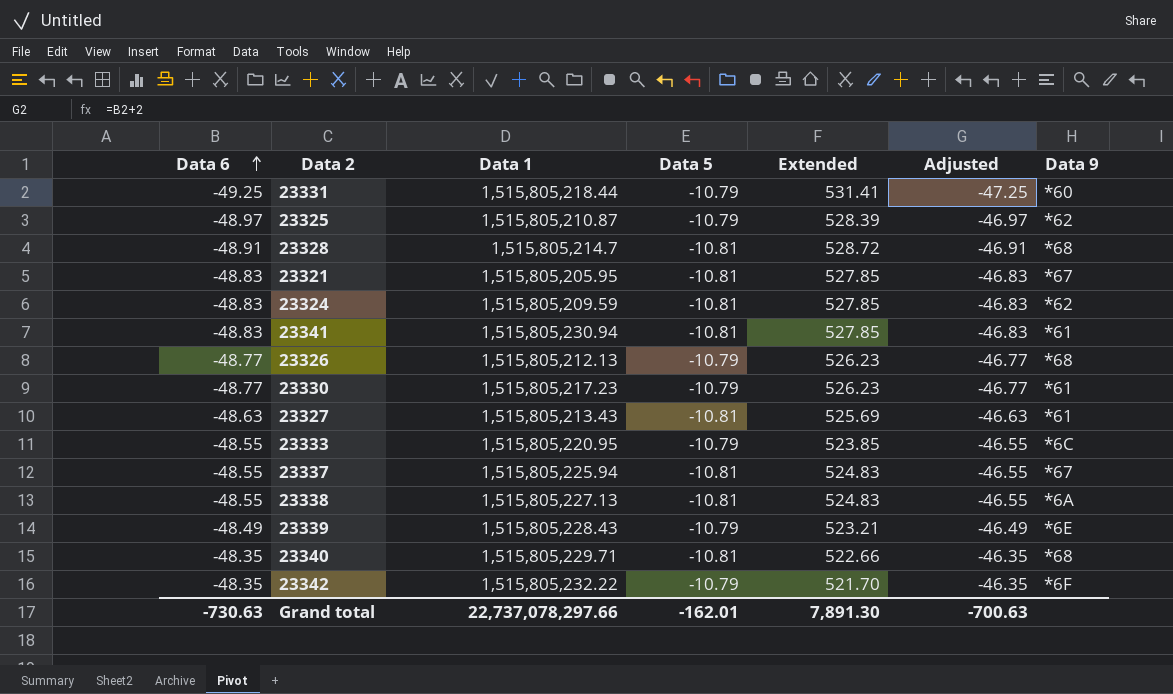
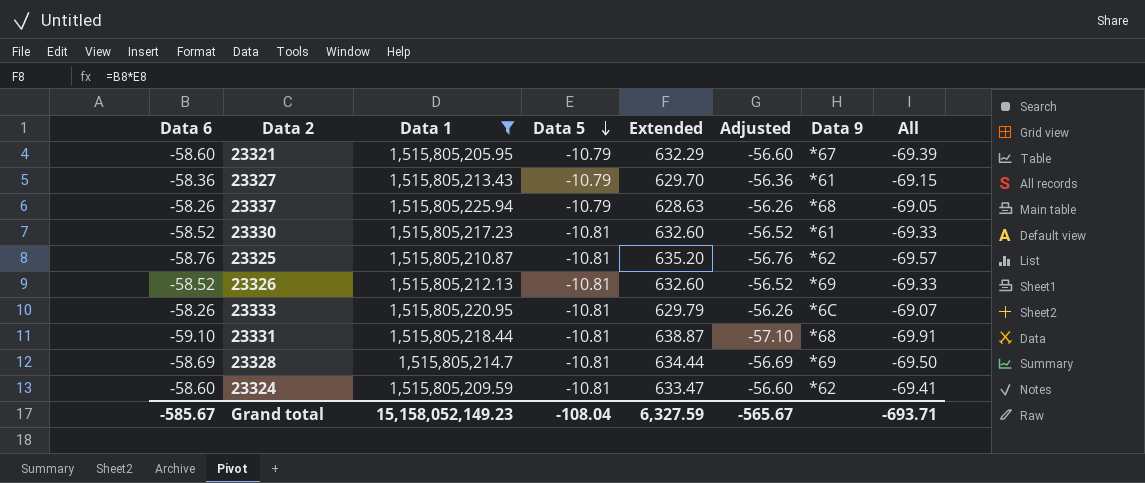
filter: none -> Data 1 <= 1,515,805,225.94
row order: Data 6 ascending -> Data 5 descending
column All | formula: none -> [Data 6] + [Data 5]
23321 | Data 6: -48.83 -> -58.60
23321 | Data 5: -10.81 -> -10.79
23321 | Extended: 527.85 -> 632.29
23321 | Adjusted: -46.83 -> -56.60
23327 | Data 6: -48.63 -> -58.36
23327 | Data 5: -10.81 -> -10.79
23327 | Extended: 525.69 -> 629.70
23327 | Adjusted: -46.63 -> -56.36
23337 | Data 6: -48.55 -> -58.26
23337 | Data 5: -10.81 -> -10.79
23337 | Extended: 524.83 -> 628.63
23337 | Adjusted: -46.55 -> -56.26
23337 | Data 9: *67 -> *68
23330 | Data 6: -48.77 -> -58.52
23330 | Data 5: -10.79 -> -10.81
23330 | Extended: 526.23 -> 632.60
23330 | Adjusted: -46.77 -> -56.52
23325 | Data 6: -48.97 -> -58.76
23325 | Data 5: -10.79 -> -10.81
23325 | Extended: 528.39 -> 635.20
23325 | Adjusted: -46.97 -> -56.76
23326 | Data 6: -48.77 -> -58.52
23326 | Data 5: -10.79 -> -10.81
23326 | Extended: 526.23 -> 632.60
23326 | Adjusted: -46.77 -> -56.52
23326 | Data 9: *68 -> *69
23333 | Data 6: -48.55 -> -58.26
23333 | Data 5: -10.79 -> -10.81
23333 | Extended: 523.85 -> 629.79
23333 | Adjusted: -46.55 -> -56.26
23331 | Data 6: -49.25 -> -59.10
23331 | Data 5: -10.79 -> -10.81
23331 | Extended: 531.41 -> 638.87
23331 | Adjusted: -47.25 -> -57.10
23331 | Data 9: *60 -> *68
23328 | Data 6: -48.91 -> -58.69
23328 | Extended: 528.72 -> 634.44
23328 | Adjusted: -46.91 -> -56.69
23328 | Data 9: *68 -> *69
23324 | Data 6: -48.83 -> -58.60
23324 | Extended: 527.85 -> 633.47
23324 | Adjusted: -46.83 -> -56.60
Grand total | Data 6: -730.63 -> -585.67
Grand total | Data 1: 22,737,078,297.66 -> 15,158,052,149.23
Grand total | Data 5: -162.01 -> -108.04
Grand total | Extended: 7,891.30 -> 6,327.59
Grand total | Adjusted: -700.63 -> -565.67

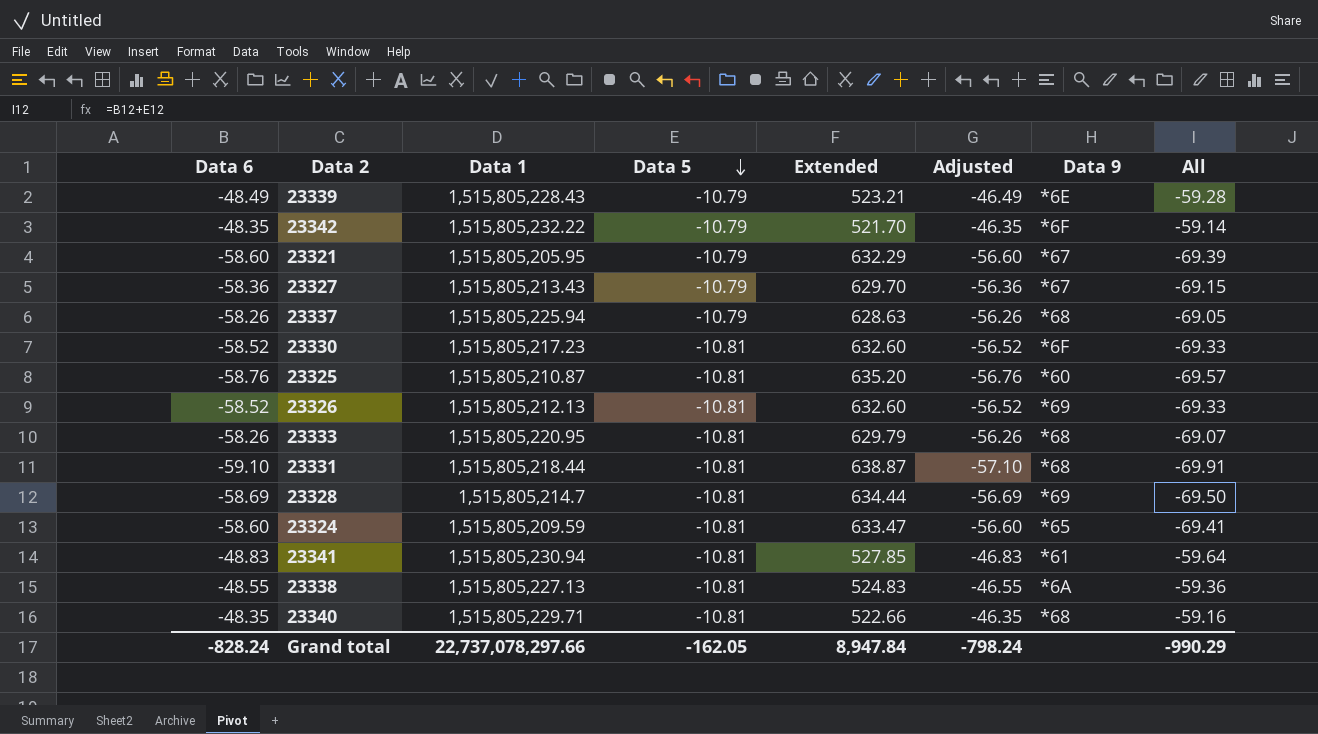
filter: Data 1 <= 1,515,805,225.94 -> none
23327 | Data 9: *61 -> *67
23330 | Data 9: *61 -> *6F
23325 | Data 9: *62 -> *60
23333 | Data 9: *6C -> *68
23324 | Data 9: *62 -> *65
Grand total | Data 6: -585.67 -> -828.24
Grand total | Data 1: 15,158,052,149.23 -> 22,737,078,297.66
Grand total | Data 5: -108.04 -> -162.05
Grand total | Extended: 6,327.59 -> 8,947.84
Grand total | Adjusted: -565.67 -> -798.24
Grand total | All: -693.71 -> -990.29

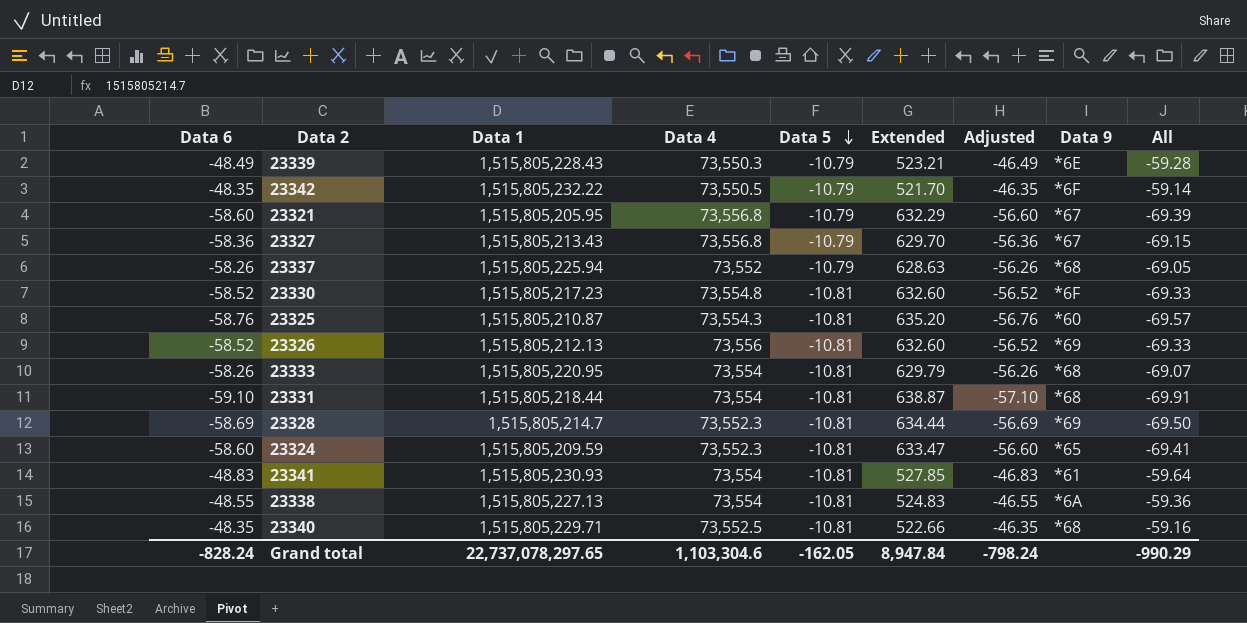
column Data 4 | position: none -> 4
23341 | Data 1: 1,515,805,230.94 -> 1,515,805,230.93
Grand total | Data 1: 22,737,078,297.66 -> 22,737,078,297.65

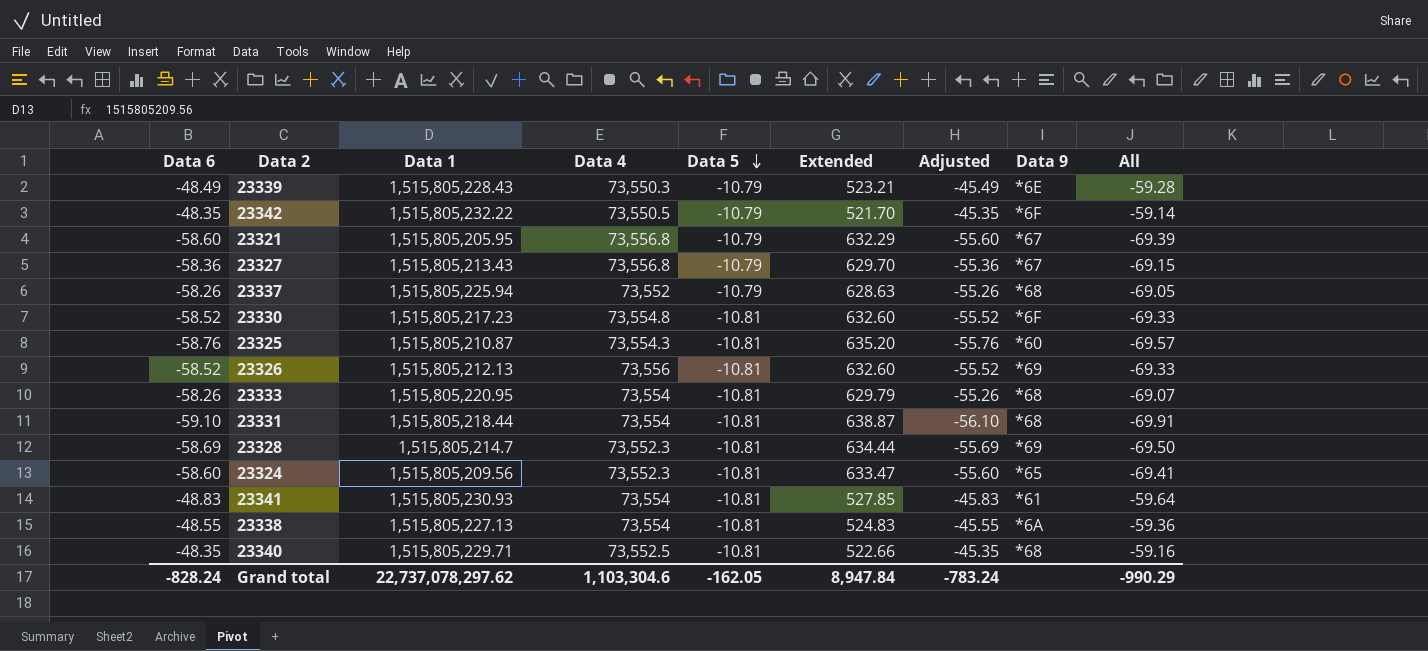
column Adjusted | formula: [Data 6] + 2 -> [Data 6] + 3
23324 | Data 1: 1,515,805,209.59 -> 1,515,805,209.56
Grand total | Data 1: 22,737,078,297.65 -> 22,737,078,297.62
Grand total | Adjusted: -798.24 -> -783.24

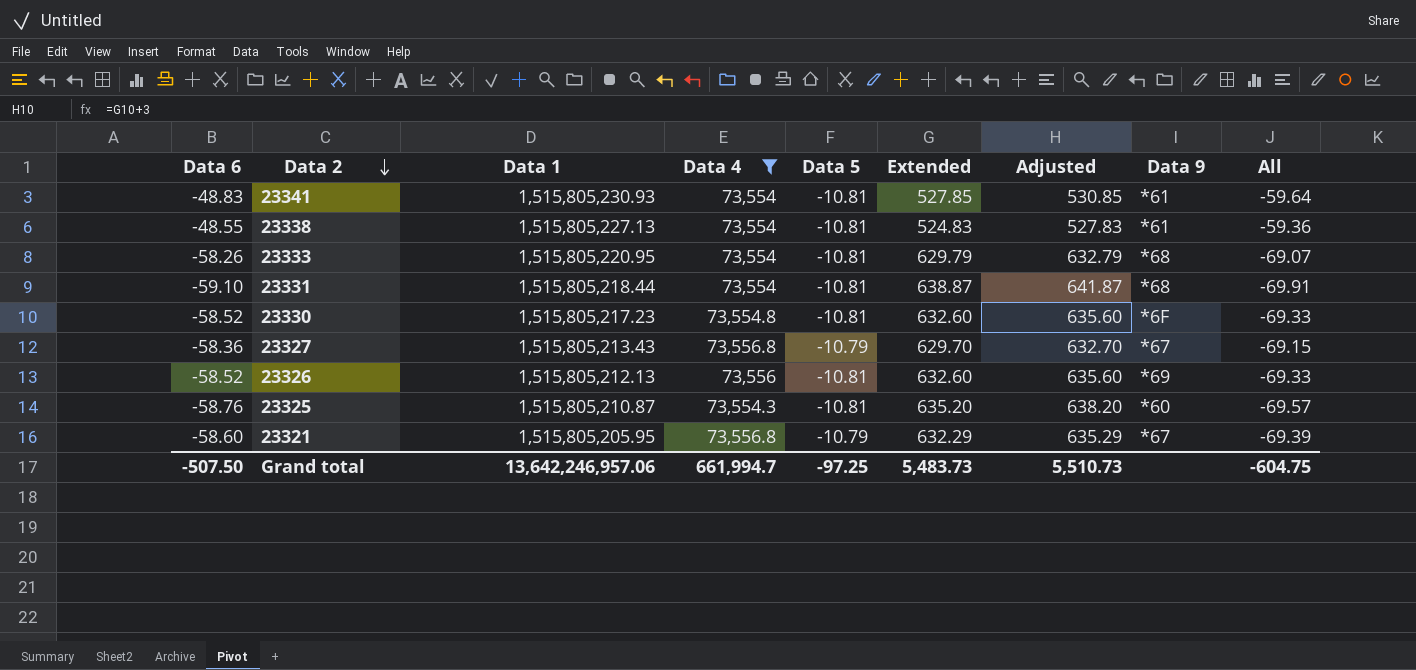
filter: none -> Data 4 >= 73,554
row order: Data 5 descending -> Data 2 descending
column Adjusted | formula: [Data 6] + 3 -> [Extended] + 3
23338 | Data 9: *6A -> *61
Grand total | Data 6: -828.24 -> -507.50
Grand total | Data 1: 22,737,078,297.62 -> 13,642,246,957.06
Grand total | Data 4: 1,103,304.6 -> 661,994.7
Grand total | Data 5: -162.05 -> -97.25
Grand total | Extended: 8,947.84 -> 5,483.73
Grand total | Adjusted: -783.24 -> 5,510.73
Grand total | All: -990.29 -> -604.75

